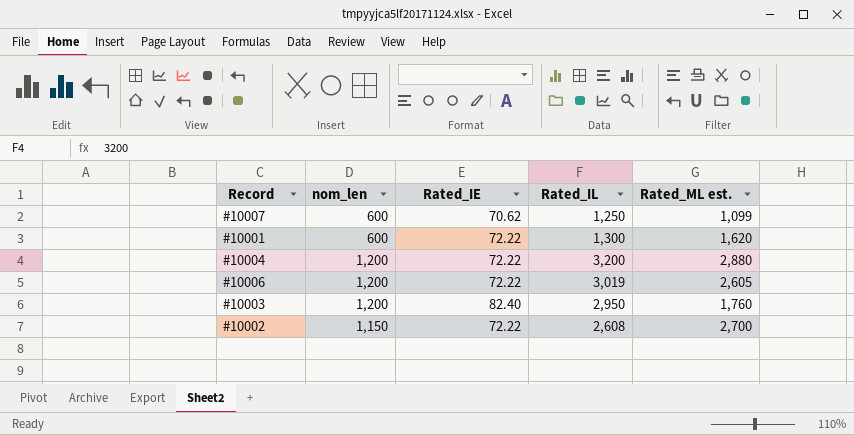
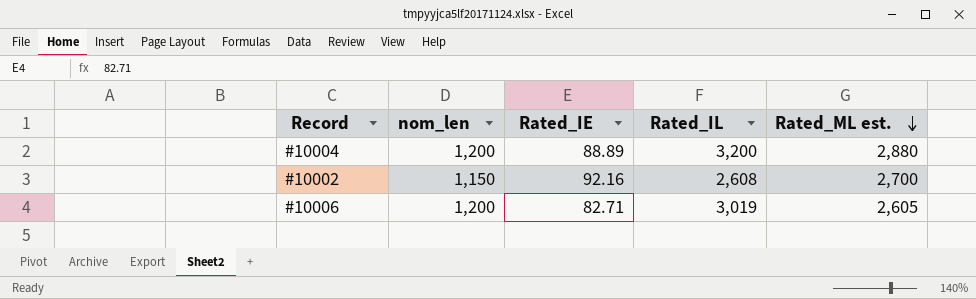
row order: none -> Rated_ML est. descending
row #10007: 600 | 70.62 | 1,250 | 1,099 -> none
row #10001: 600 | 72.22 | 1,300 | 1,620 -> none
row #10003: 1,200 | 82.40 | 2,950 | 1,760 -> none
#10004 | Rated_IE: 72.22 -> 88.89
#10002 | Rated_IE: 72.22 -> 92.16
#10006 | Rated_IE: 72.22 -> 82.71

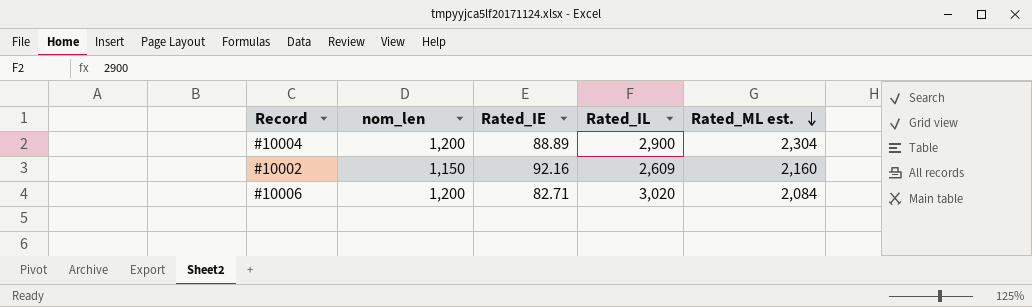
#10004 | Rated_IL: 3,200 -> 2,900
#10004 | Rated_ML est.: 2,880 -> 2,304
#10002 | Rated_IL: 2,608 -> 2,609
#10002 | Rated_ML est.: 2,700 -> 2,160
#10006 | Rated_IL: 3,019 -> 3,020
#10006 | Rated_ML est.: 2,605 -> 2,084

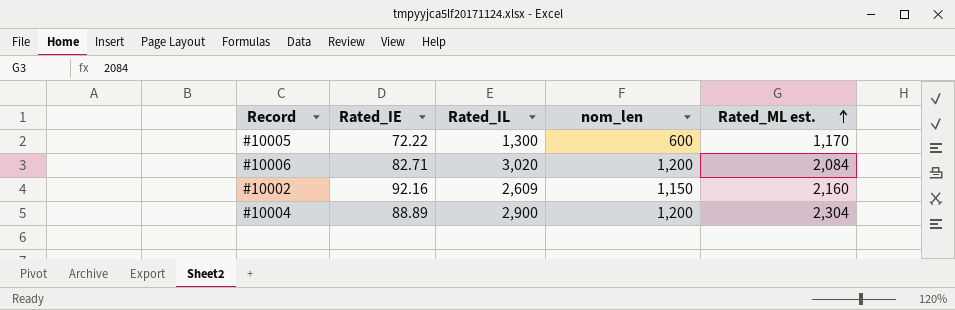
row order: Rated_ML est. descending -> Rated_ML est. ascending
column nom_len | position: 2 -> 4
row #10005: none -> 72.22 | 1,300 | 600 | 1,170

